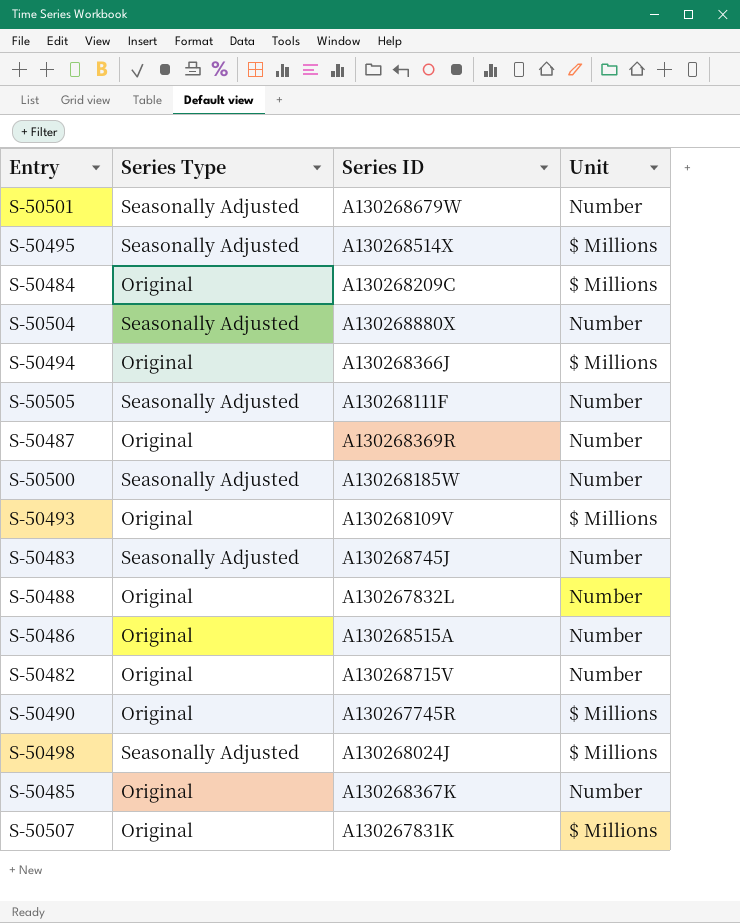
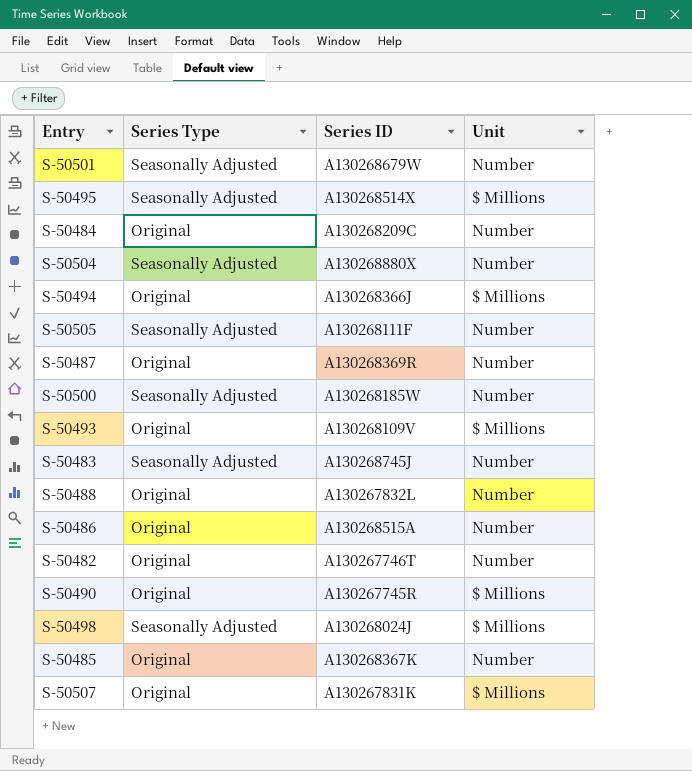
S-50484 | Unit: $ Millions -> Number
S-50482 | Series ID: A130268715V -> A130267746T

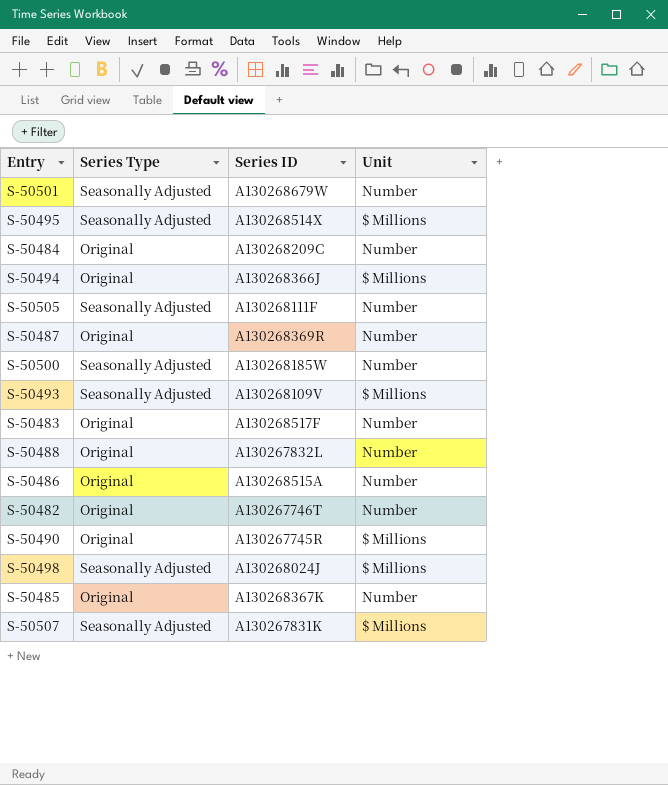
row S-50504: Seasonally Adjusted | A130268880X | Number -> none
S-50493 | Series Type: Original -> Seasonally Adjusted
S-50483 | Series Type: Seasonally Adjusted -> Original
S-50483 | Series ID: A130268745J -> A130268517F
S-50507 | Series Type: Original -> Seasonally Adjusted

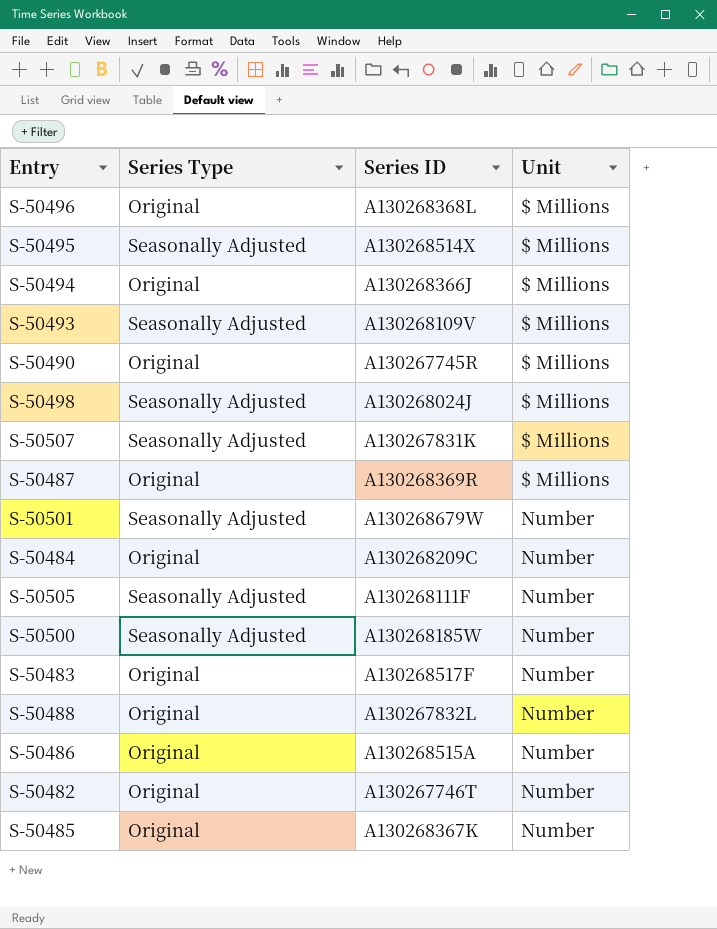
row order: none -> Unit ascending
row S-50496: none -> Original | A130268368L | $ Millions
S-50487 | Unit: Number -> $ Millions

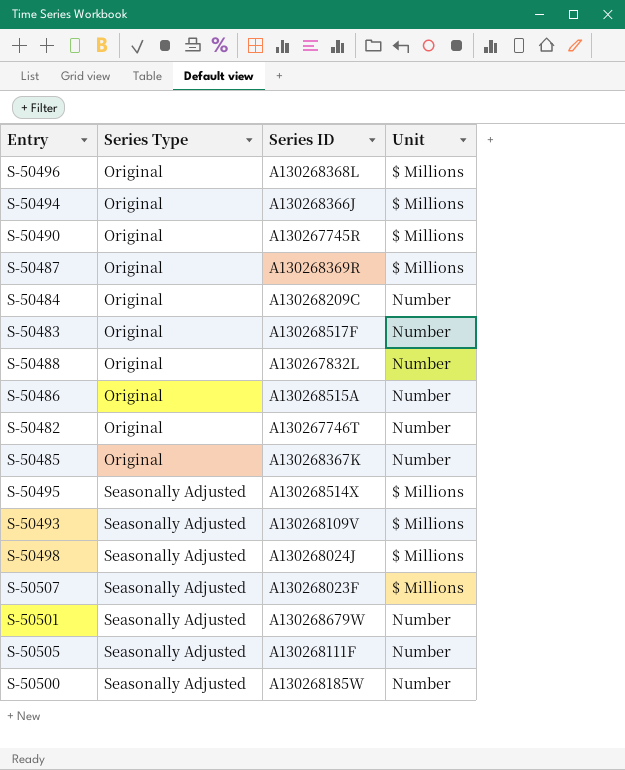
row order: Unit ascending -> Series Type ascending
S-50507 | Series ID: A130267831K -> A130268023F

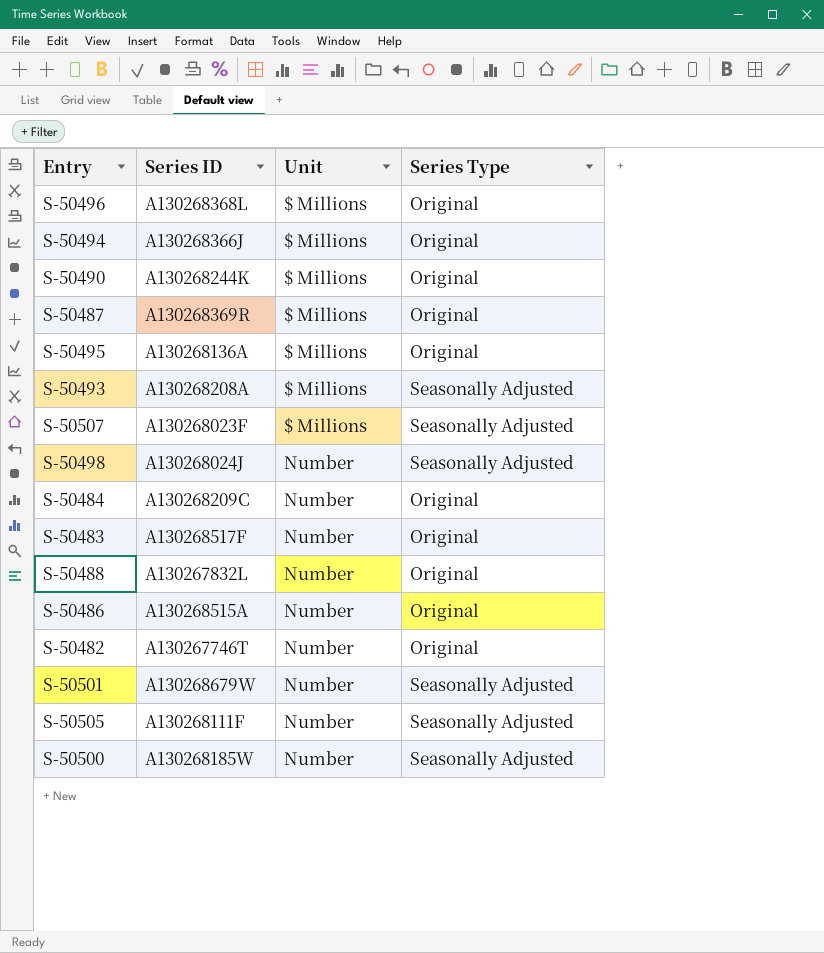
row order: Series Type ascending -> Unit ascending
column Series Type | position: 2 -> 4
row S-50485: Original | A130268367K | Number -> none
S-50490 | Series ID: A130267745R -> A130268244K
S-50495 | Series ID: A130268514X -> A130268136A
S-50495 | Series Type: Seasonally Adjusted -> Original
S-50493 | Series ID: A130268109V -> A130268208A
S-50498 | Unit: $ Millions -> Number

